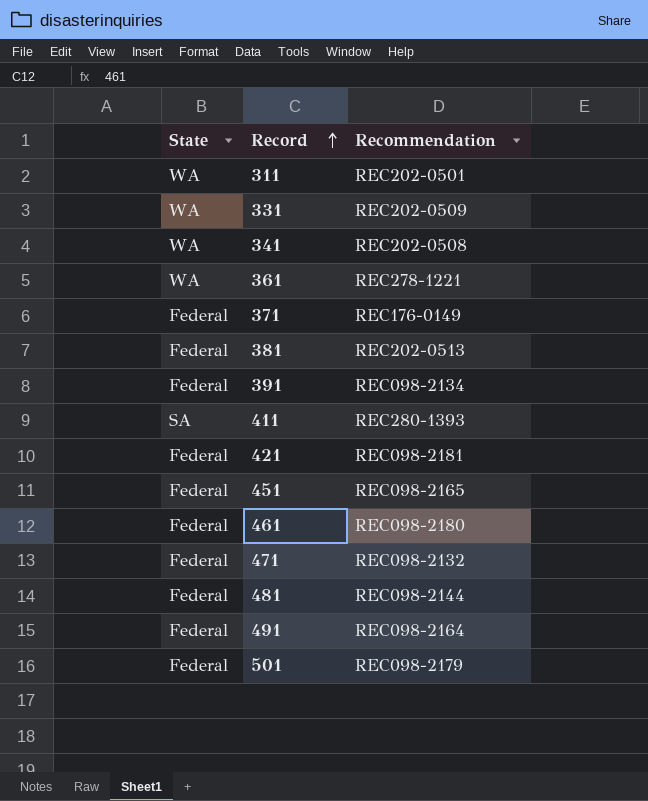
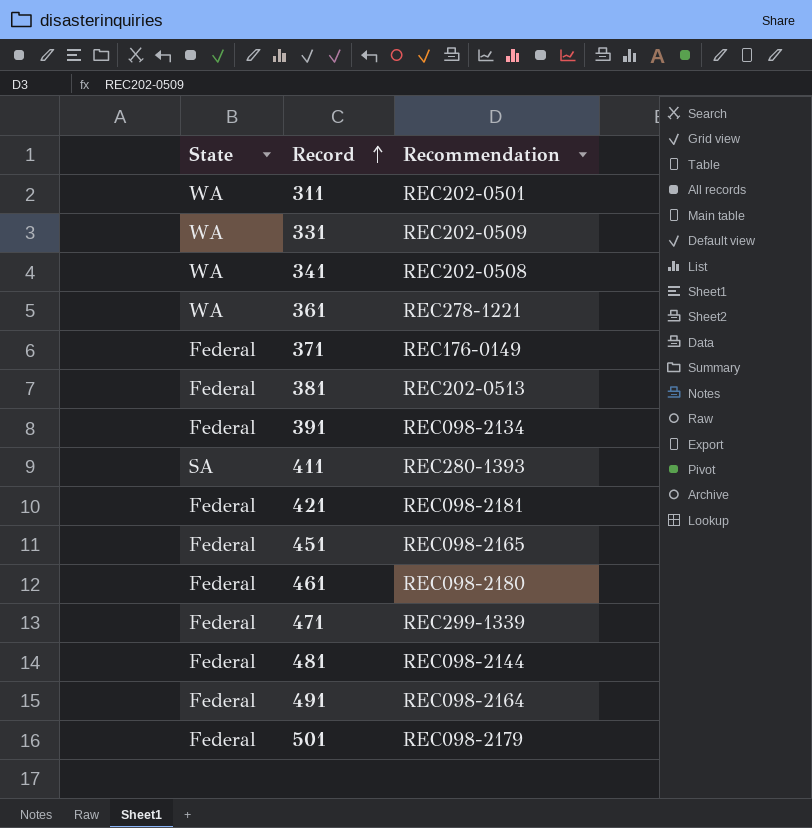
471 | Recommendation: REC098-2132 -> REC299-1339

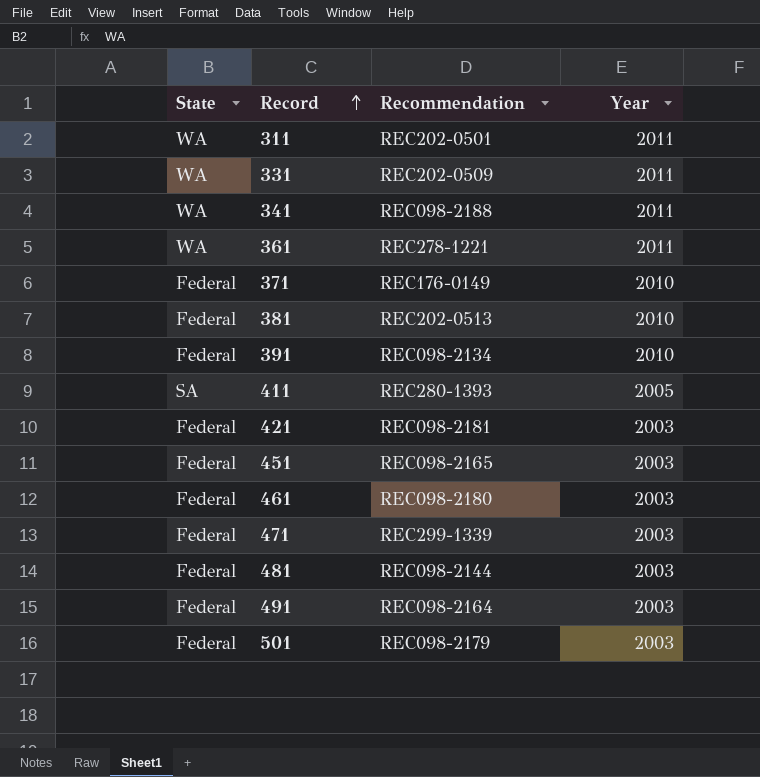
column Year | position: none -> 4
341 | Recommendation: REC202-0508 -> REC098-2188

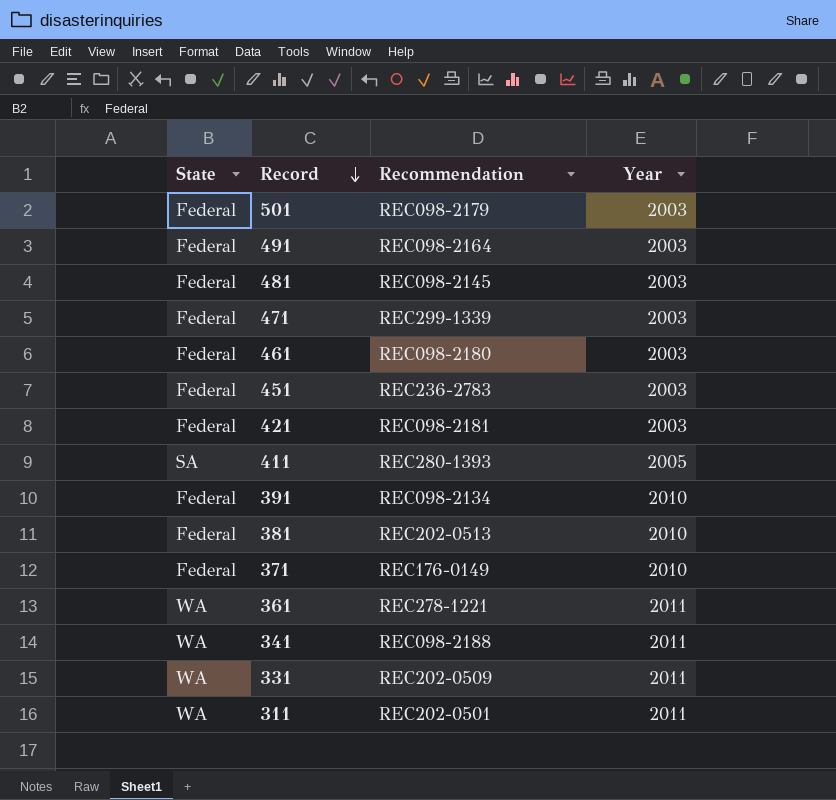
row order: Record ascending -> Record descending
481 | Recommendation: REC098-2144 -> REC098-2145
451 | Recommendation: REC098-2165 -> REC236-2783

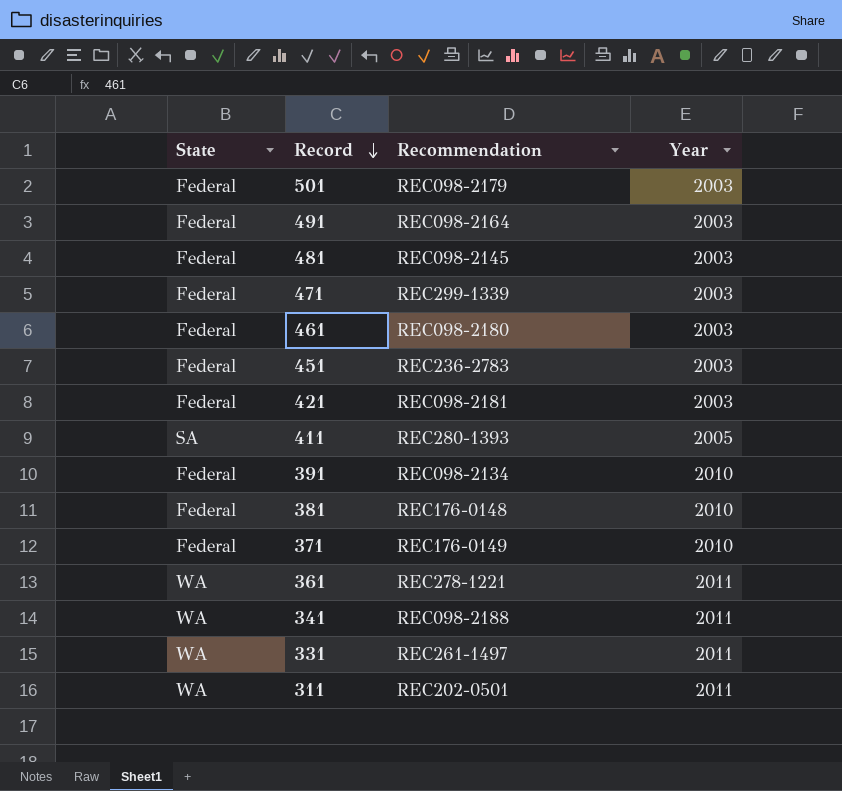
381 | Recommendation: REC202-0513 -> REC176-0148
331 | Recommendation: REC202-0509 -> REC261-1497

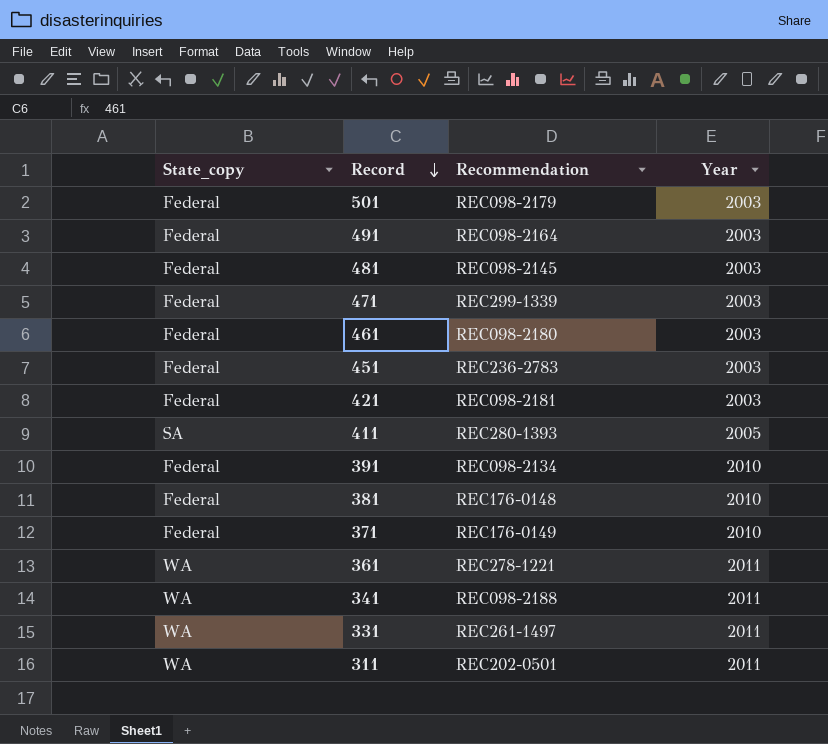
column name: State -> State_copy

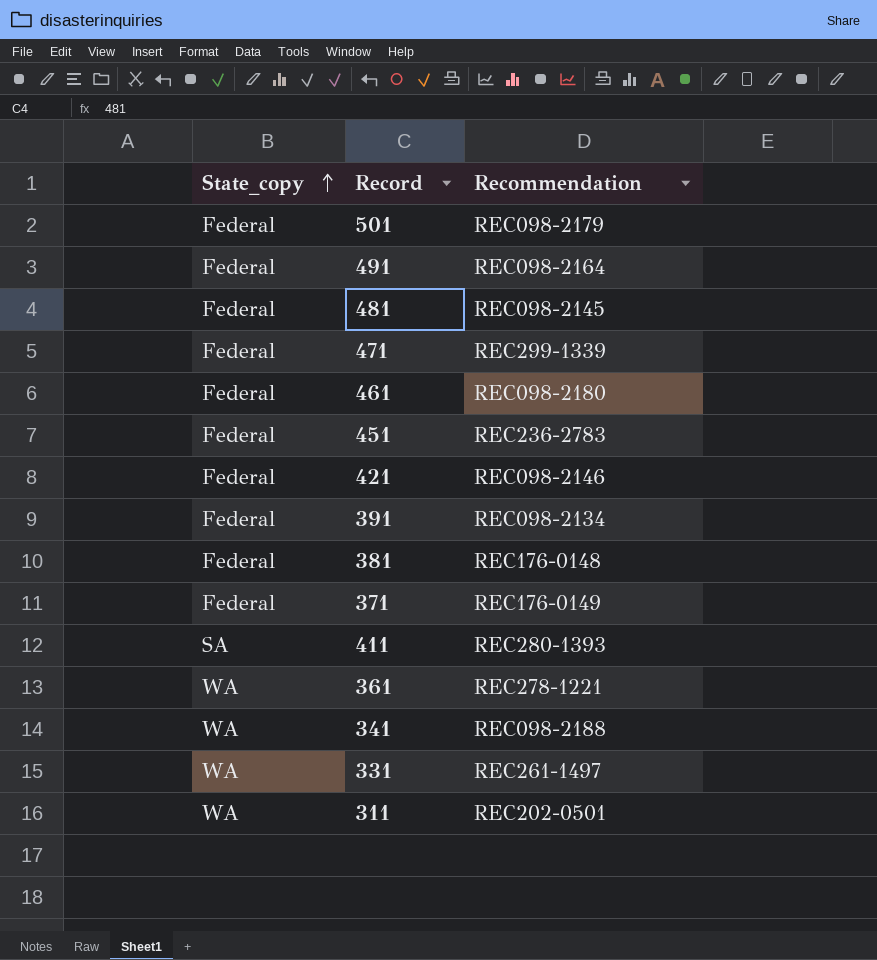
row order: Record descending -> State_copy ascending
column Year | position: 4 -> none
421 | Recommendation: REC098-2181 -> REC098-2146

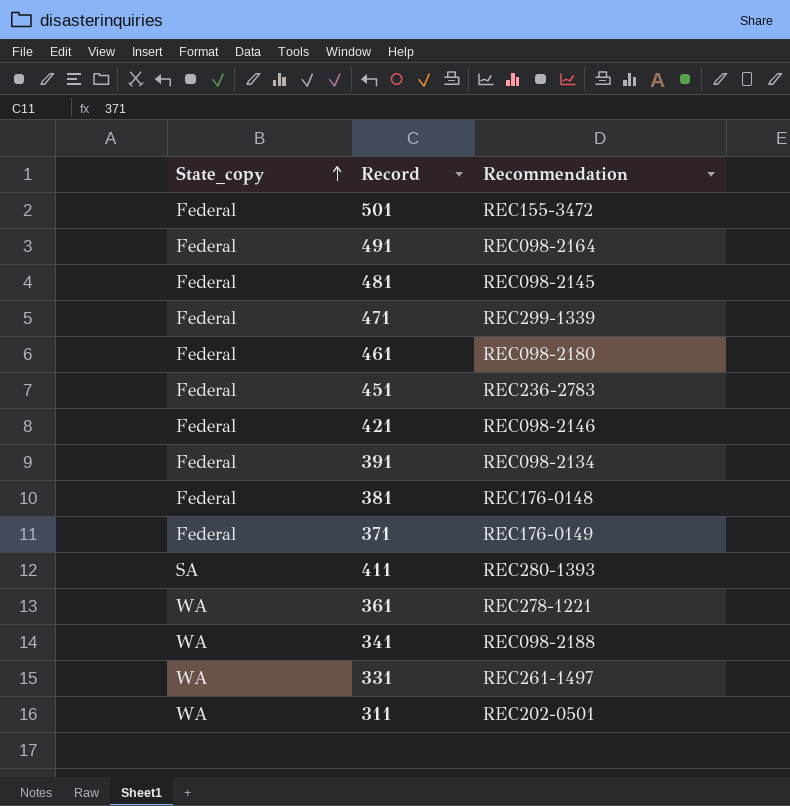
501 | Recommendation: REC098-2179 -> REC155-3472

